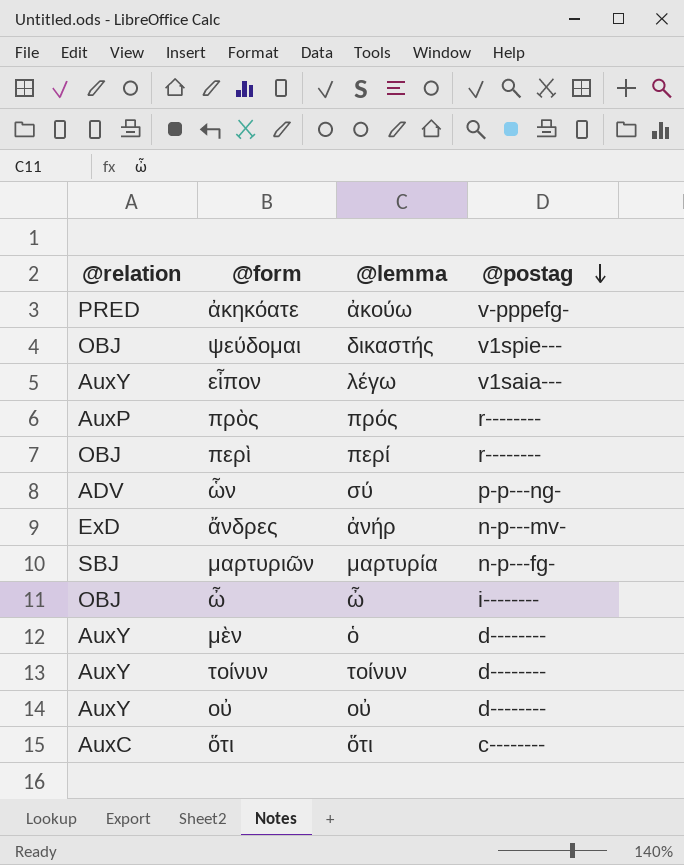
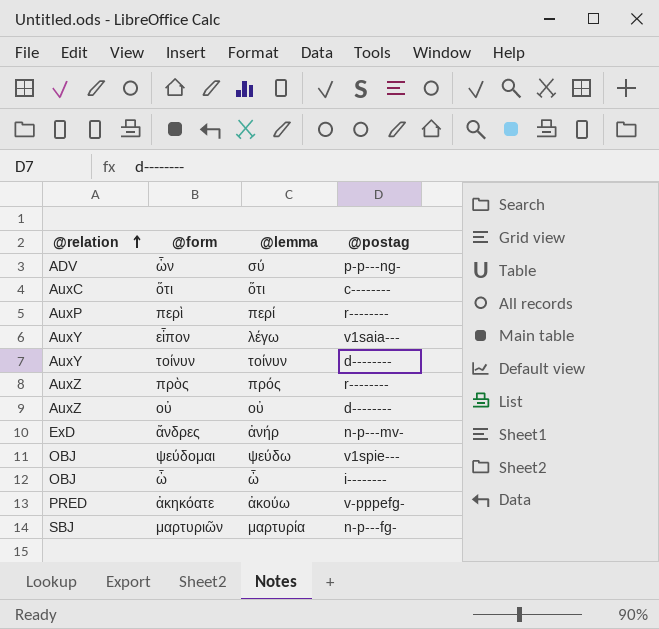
row order: @postag descending -> @relation ascending
row μὲν: AuxY | ὁ | d-------- -> none
περὶ | @relation: OBJ -> AuxP
πρὸς | @relation: AuxP -> AuxZ
οὐ | @relation: AuxY -> AuxZ
ψεύδομαι | @lemma: δικαστής -> ψεύδω

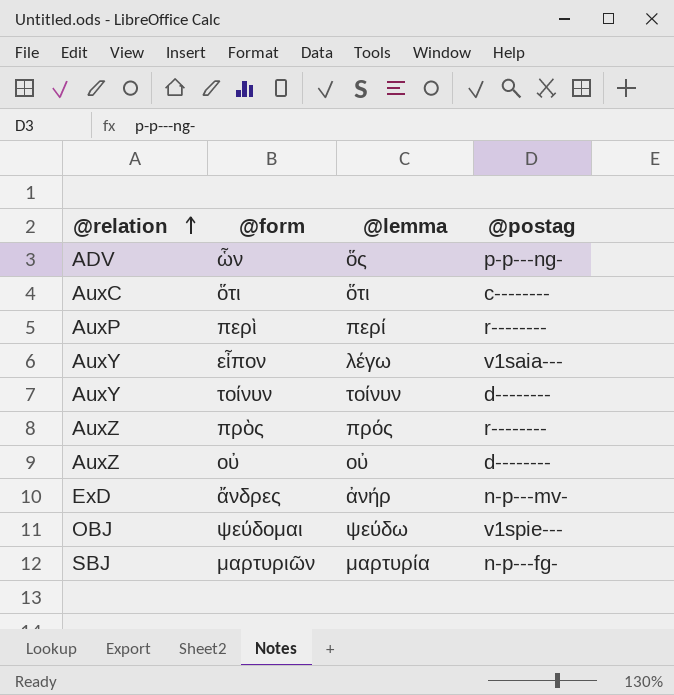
row ὦ: OBJ | ὦ | i-------- -> none
row ἀκηκόατε: PRED | ἀκούω | v-pppefg- -> none
ὧν | @lemma: σύ -> ὅς

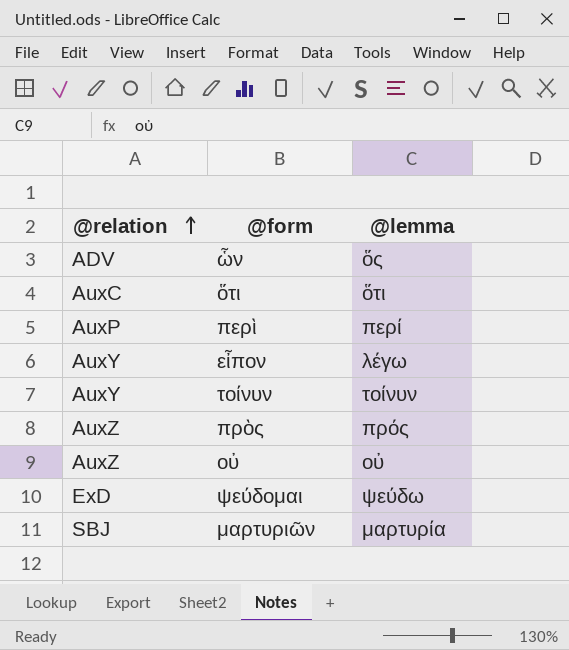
column @postag | position: 4 -> none
row ἄνδρες: ExD | ἀνήρ | n-p---mv- -> none
ψεύδομαι | @relation: OBJ -> ExD

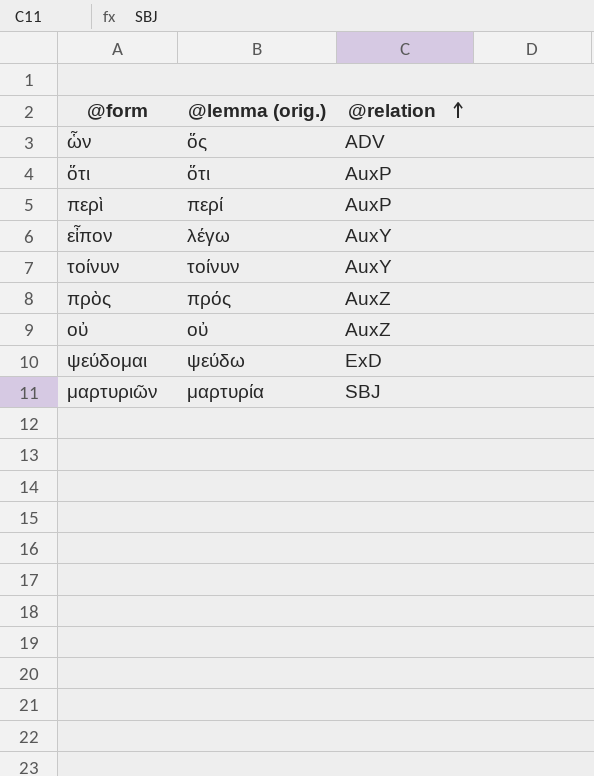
column name: @lemma -> @lemma (orig.)
column @relation | position: 1 -> 3
ὅτι | @relation: AuxC -> AuxP

